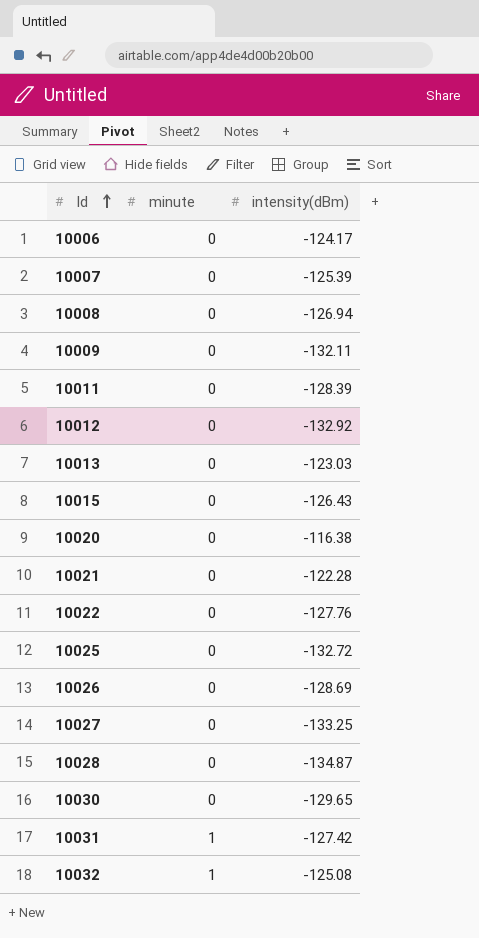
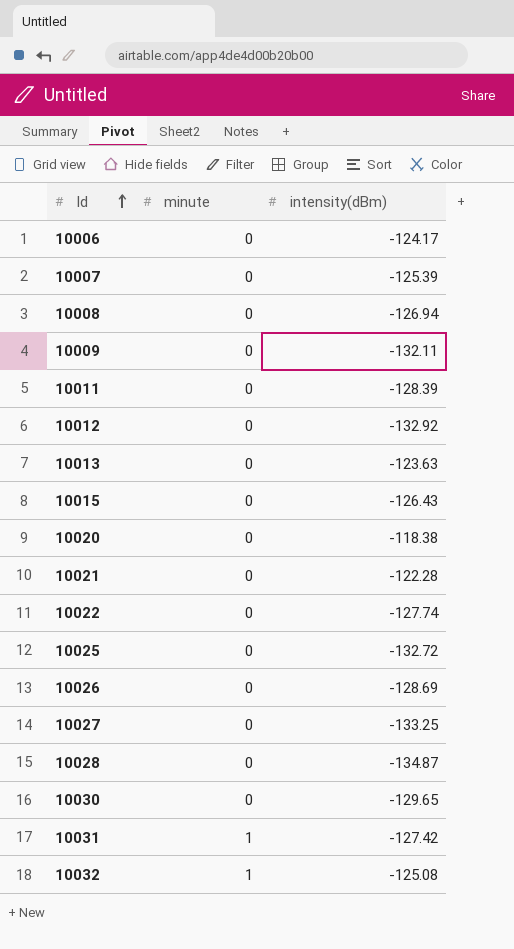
10013 | intensity(dBm): -123.03 -> -123.63
10020 | intensity(dBm): -116.38 -> -118.38
10022 | intensity(dBm): -127.76 -> -127.74

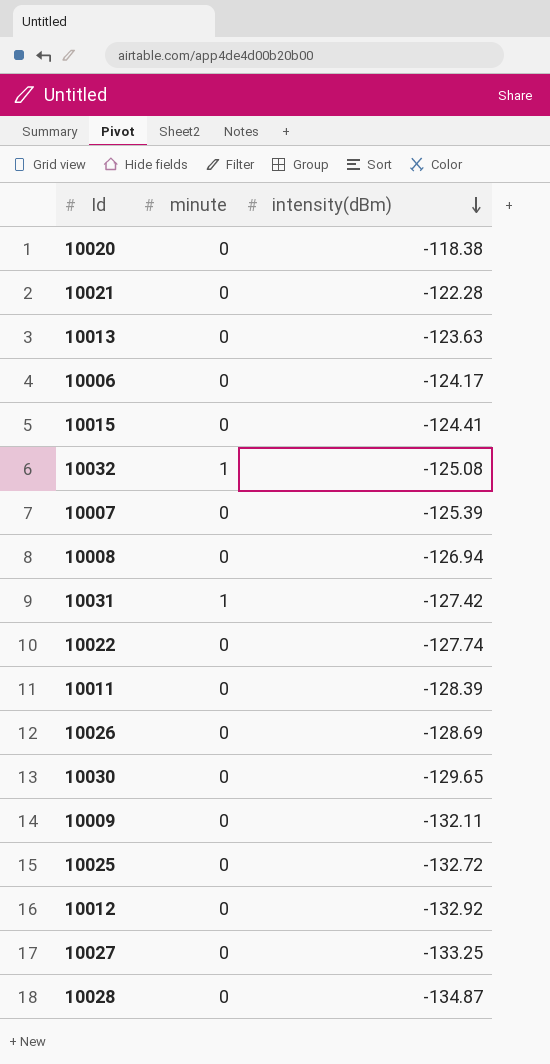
row order: Id ascending -> intensity(dBm) descending
10015 | intensity(dBm): -126.43 -> -124.41

